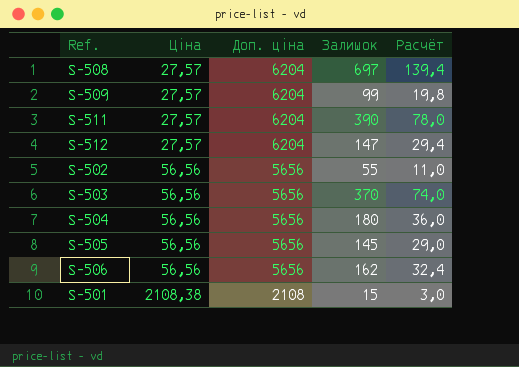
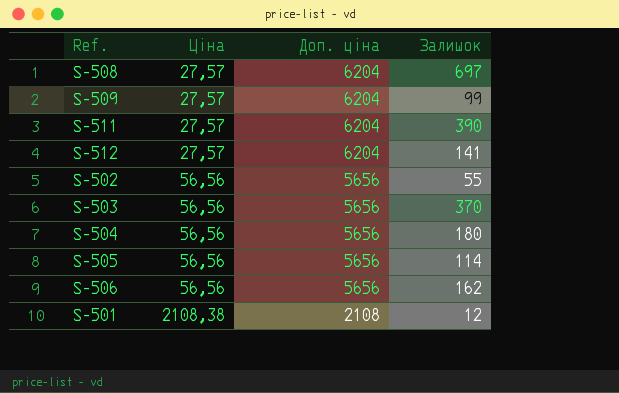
column Расчёт | formula: [Залишок] * 0,2 -> none
S-512 | Залишок: 147 -> 141
S-505 | Залишок: 145 -> 114
S-501 | Залишок: 15 -> 12

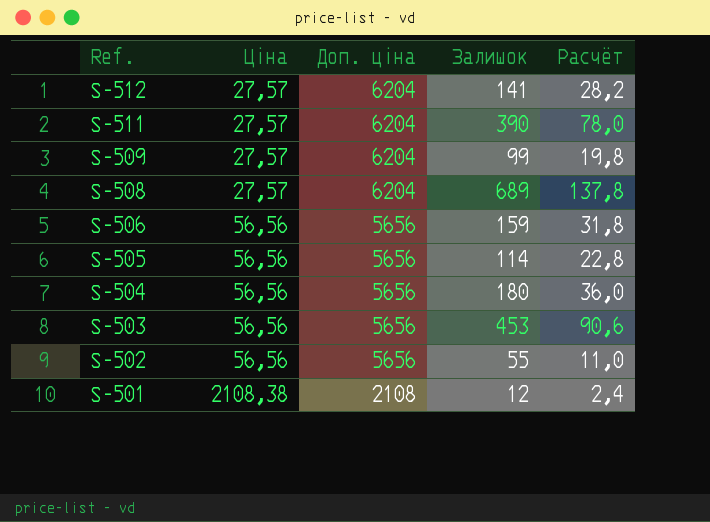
row order: Ціна ascending -> Ref. descending
column Расчёт | formula: none -> [Залишок] * 0,2
S-508 | Залишок: 697 -> 689
S-506 | Залишок: 162 -> 159
S-503 | Залишок: 370 -> 453

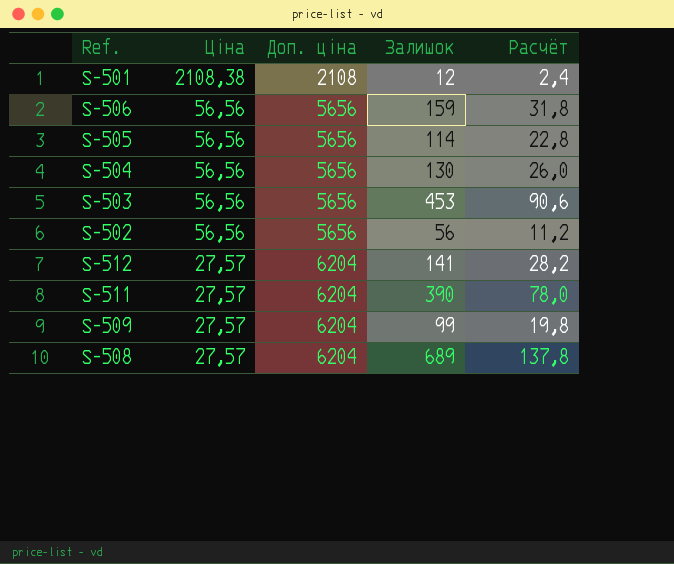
row order: Ref. descending -> Ціна descending
S-504 | Залишок: 180 -> 130
S-504 | Расчёт: 36,0 -> 26,0
S-502 | Залишок: 55 -> 56
S-502 | Расчёт: 11,0 -> 11,2

